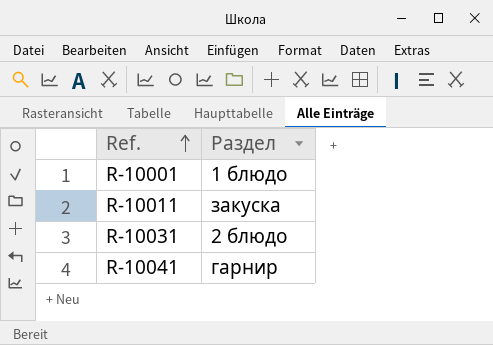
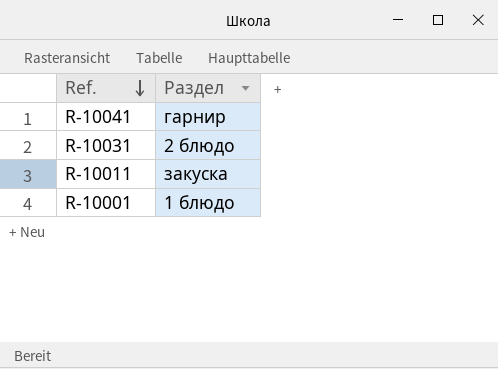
row order: Ref. ascending -> Ref. descending

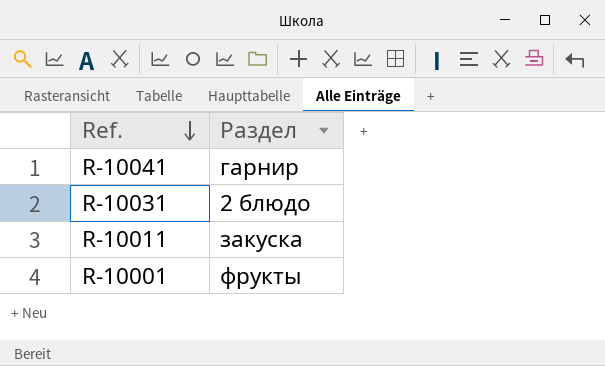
R-10001 | Раздел: 1 блюдо -> фрукты

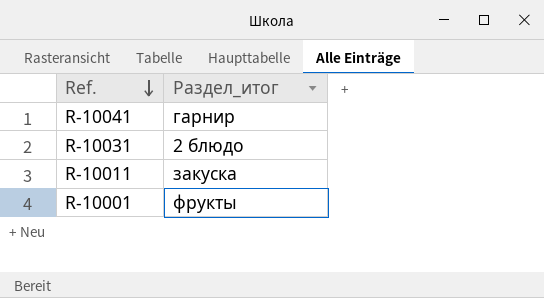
column name: Раздел -> Раздел_итог

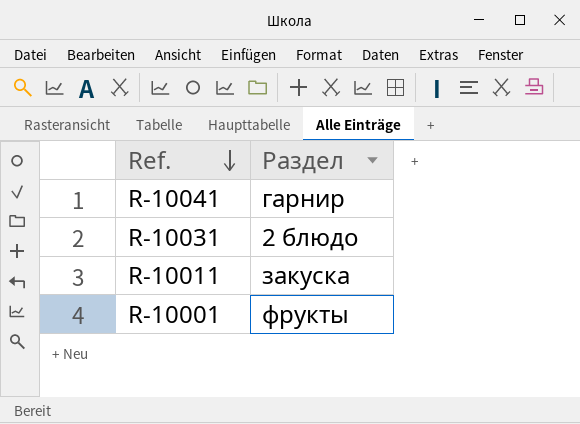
column name: Раздел_итог -> Раздел

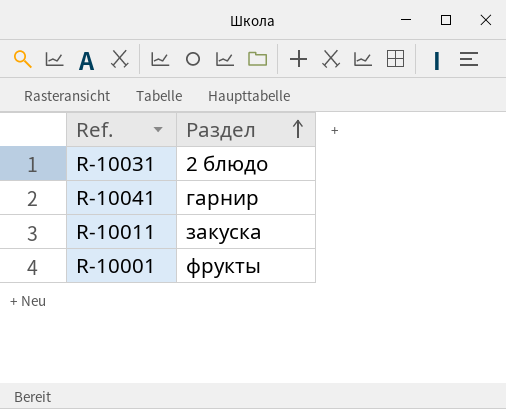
row order: Ref. descending -> Раздел ascending

